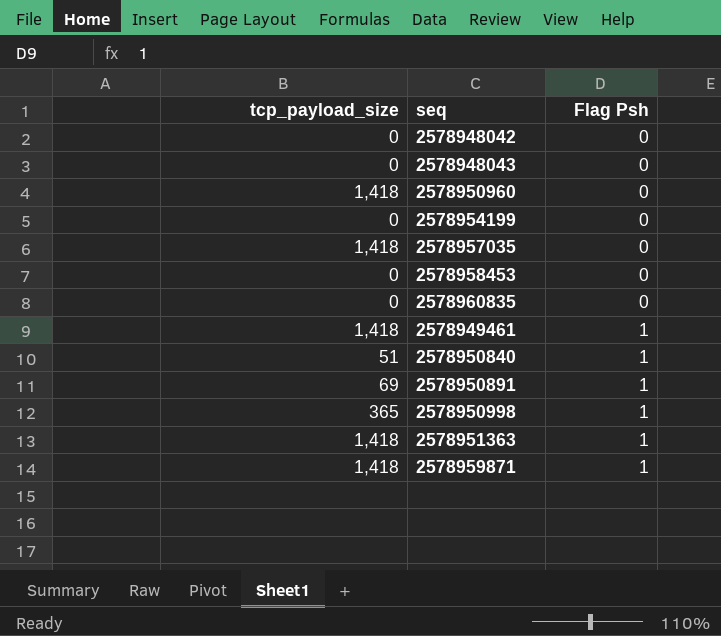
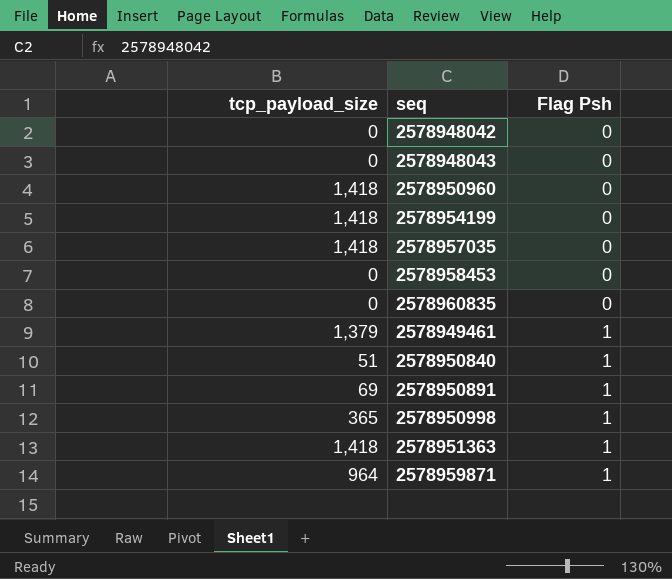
2578954199 | tcp_payload_size: 0 -> 1,418
2578949461 | tcp_payload_size: 1,418 -> 1,379
2578959871 | tcp_payload_size: 1,418 -> 964

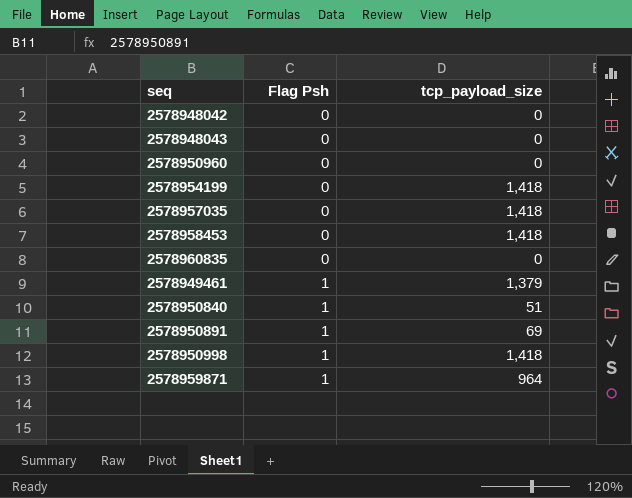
column tcp_payload_size | position: 1 -> 3
row 2578951363: 1,418 | 1 -> none
2578950960 | tcp_payload_size: 1,418 -> 0
2578958453 | tcp_payload_size: 0 -> 1,418
2578950998 | tcp_payload_size: 365 -> 1,418

